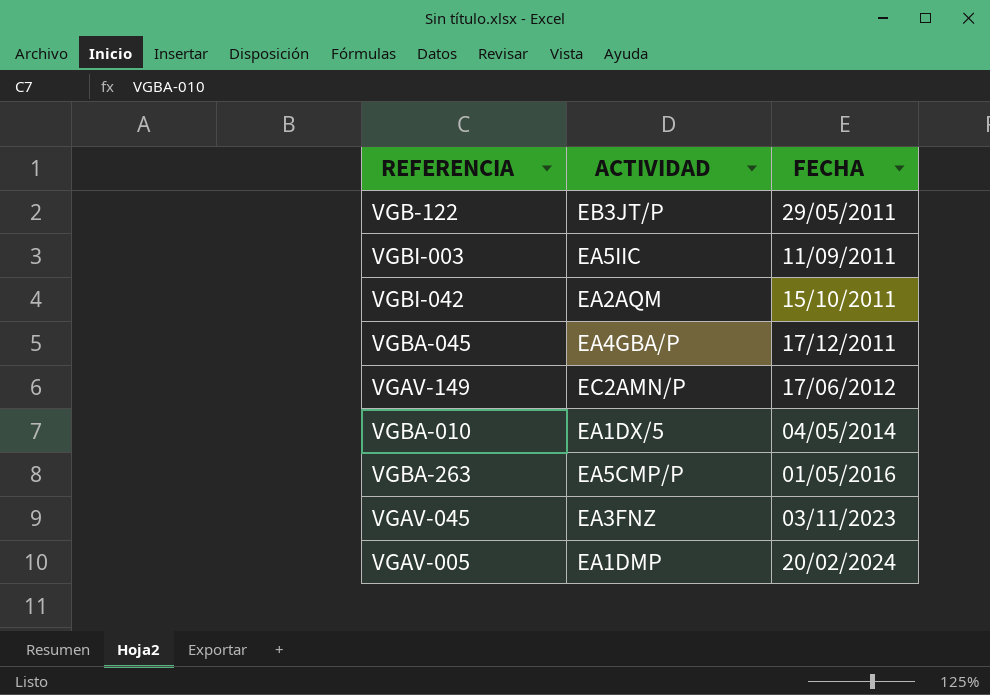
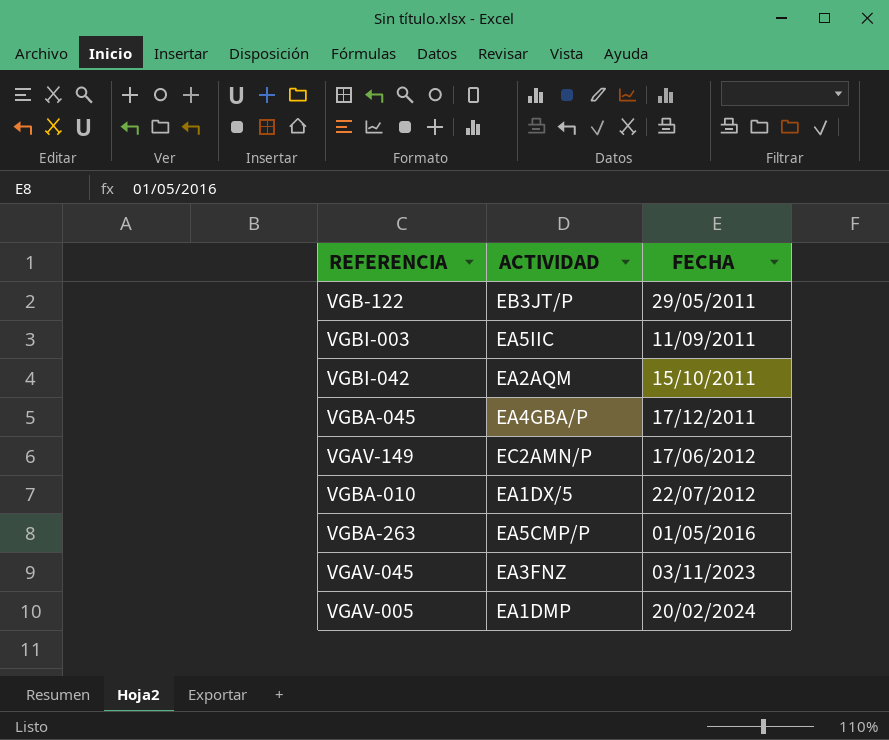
VGBA-010 | FECHA: 04/05/2014 -> 22/07/2012

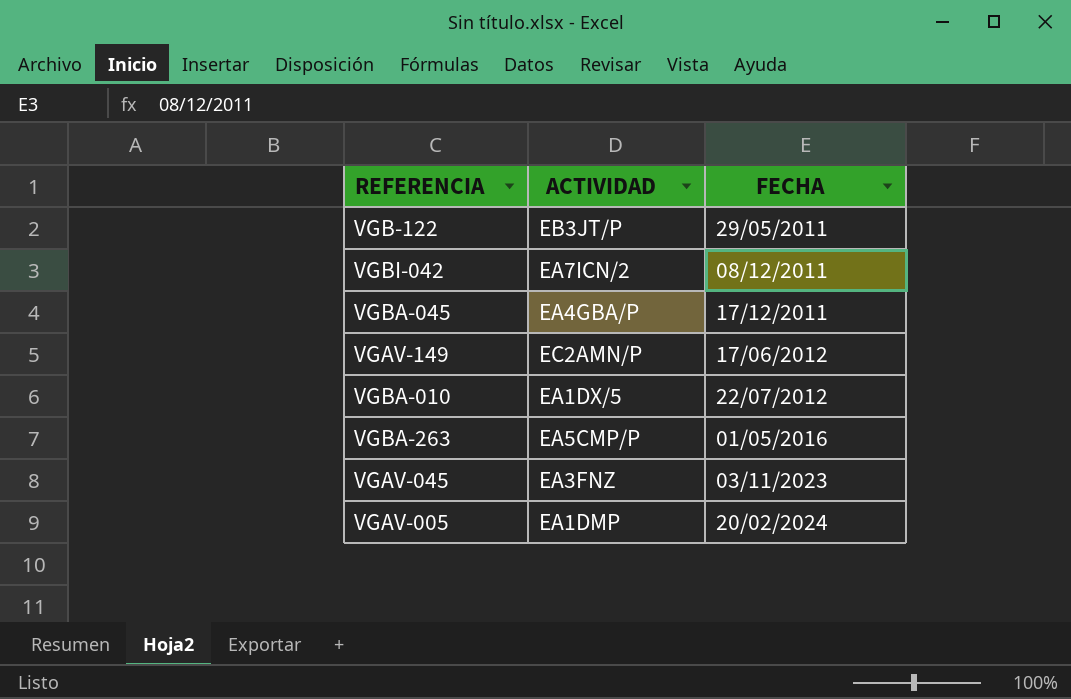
row VGBI-003: EA5IIC | 11/09/2011 -> none
VGBI-042 | ACTIVIDAD: EA2AQM -> EA7ICN/2
VGBI-042 | FECHA: 15/10/2011 -> 08/12/2011

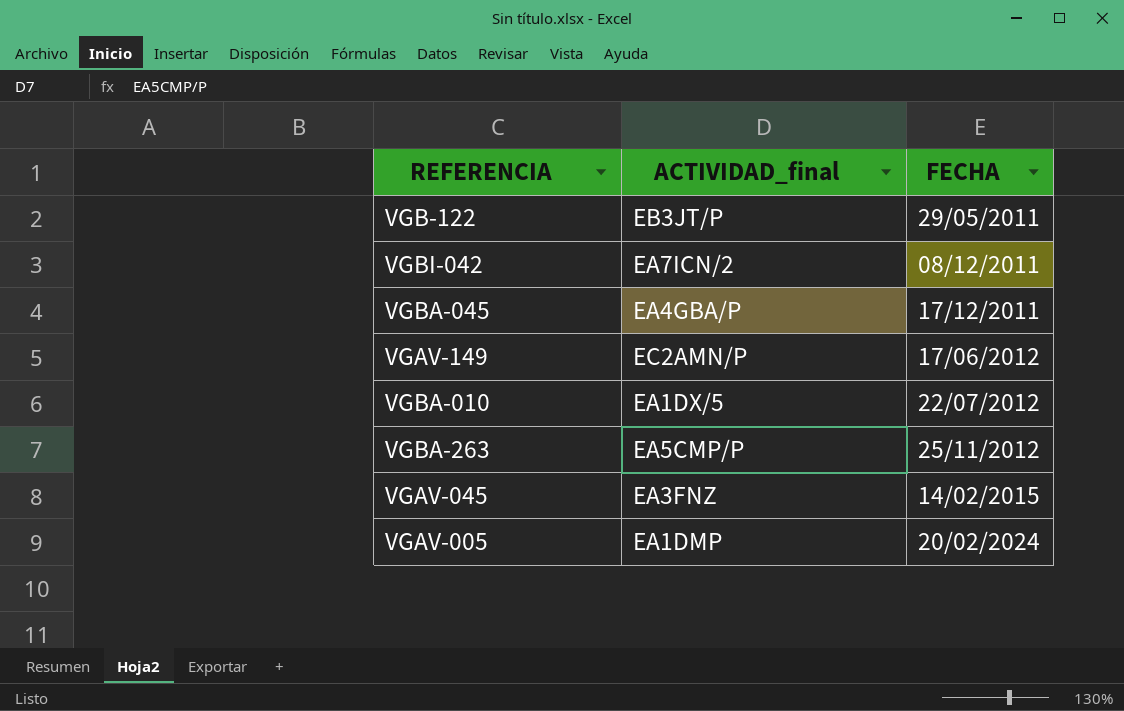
column name: ACTIVIDAD -> ACTIVIDAD_final
VGBA-263 | FECHA: 01/05/2016 -> 25/11/2012
VGAV-045 | FECHA: 03/11/2023 -> 14/02/2015

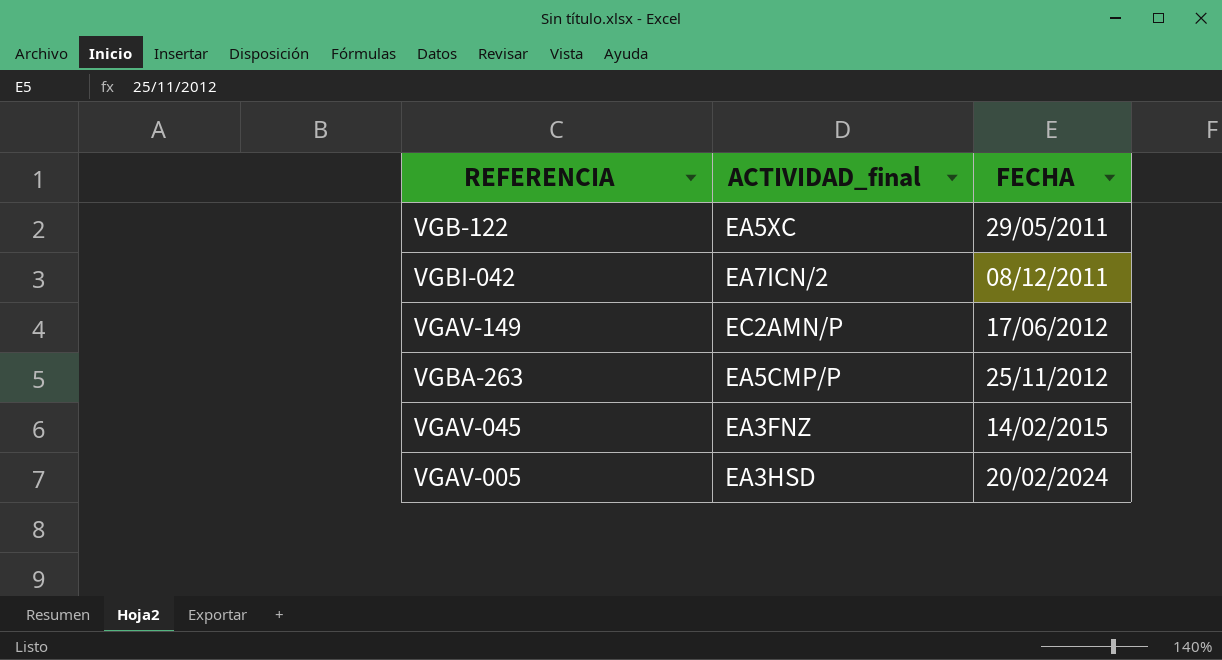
row VGBA-045: EA4GBA/P | 17/12/2011 -> none
row VGBA-010: EA1DX/5 | 22/07/2012 -> none
VGB-122 | ACTIVIDAD_final: EB3JT/P -> EA5XC
VGAV-005 | ACTIVIDAD_final: EA1DMP -> EA3HSD

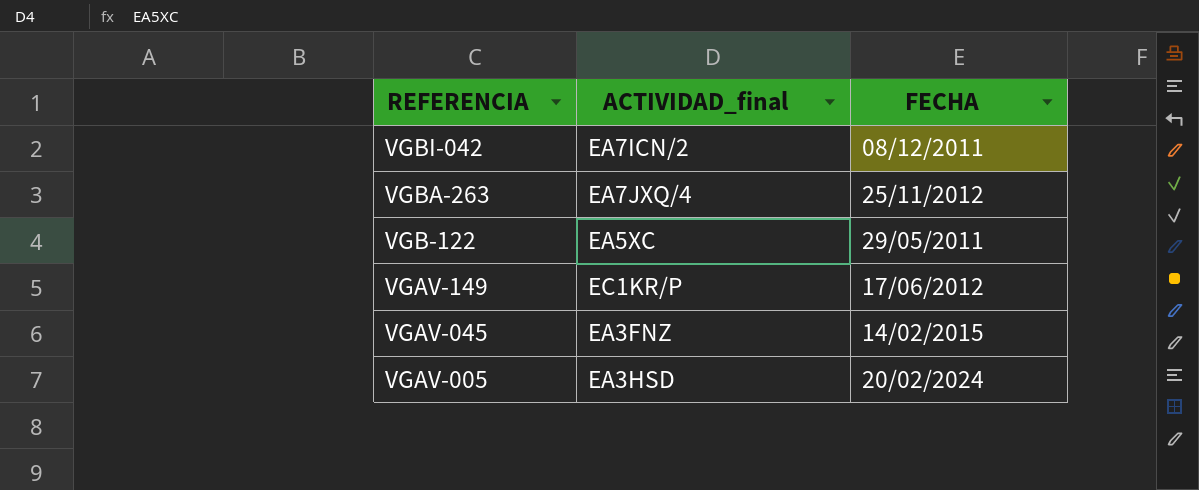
row order: FECHA ascending -> REFERENCIA descending
VGBA-263 | ACTIVIDAD_final: EA5CMP/P -> EA7JXQ/4
VGAV-149 | ACTIVIDAD_final: EC2AMN/P -> EC1KR/P

